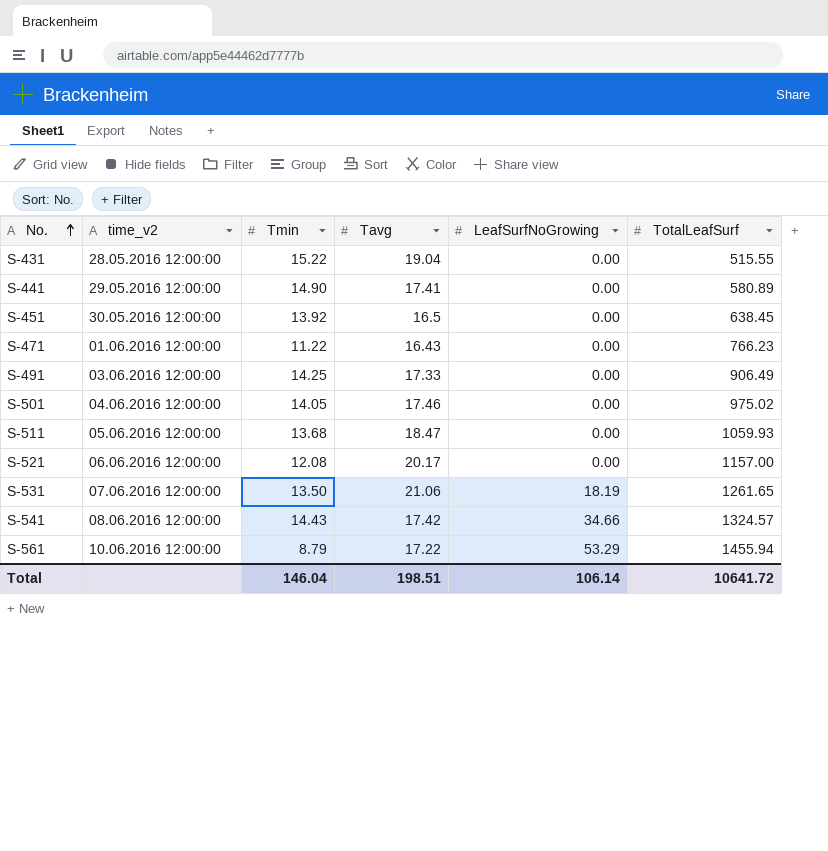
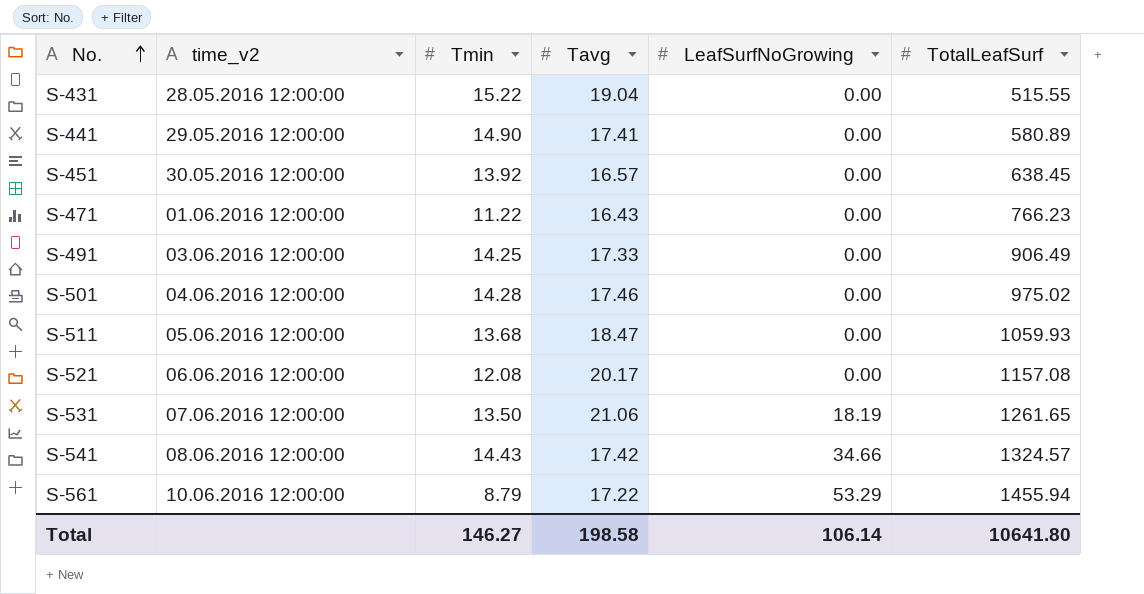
S-451 | Tavg: 16.5 -> 16.57
S-501 | Tmin: 14.05 -> 14.28
S-521 | TotalLeafSurf: 1157.00 -> 1157.08
Total | Tmin: 146.04 -> 146.27
Total | Tavg: 198.51 -> 198.58
Total | TotalLeafSurf: 10641.72 -> 10641.80

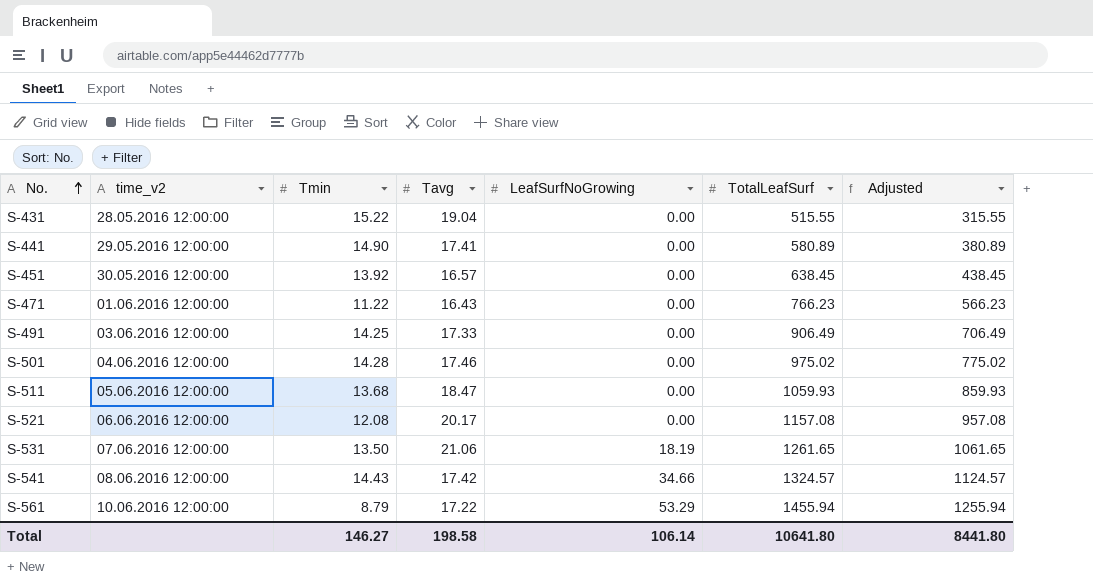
column Adjusted | formula: none -> [TotalLeafSurf] - 200

